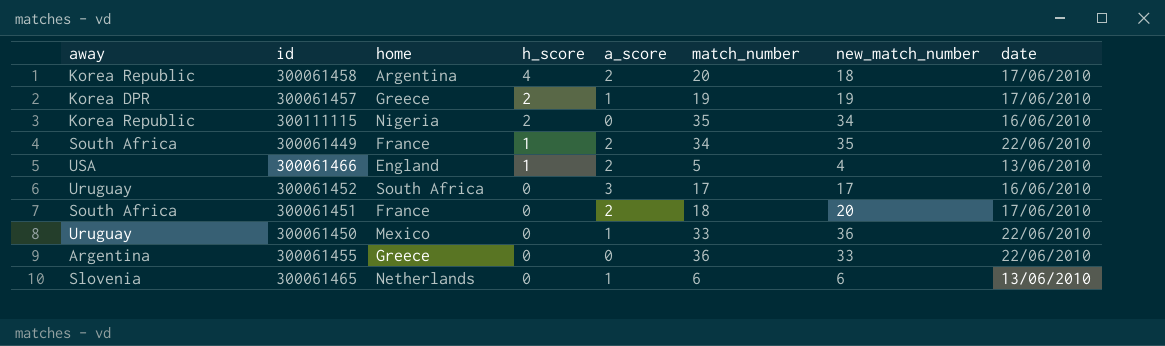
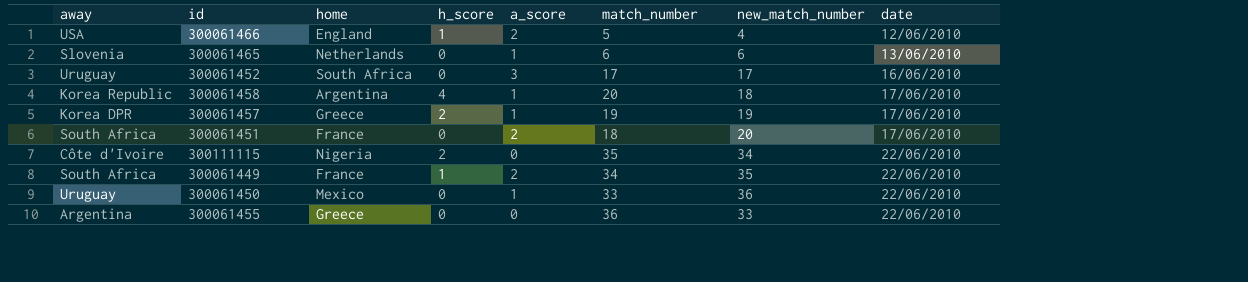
row order: h_score descending -> date ascending
300061466 | date: 13/06/2010 -> 12/06/2010
300061458 | a_score: 2 -> 1
300111115 | away: Korea Republic -> Côte d'Ivoire
300111115 | date: 16/06/2010 -> 22/06/2010

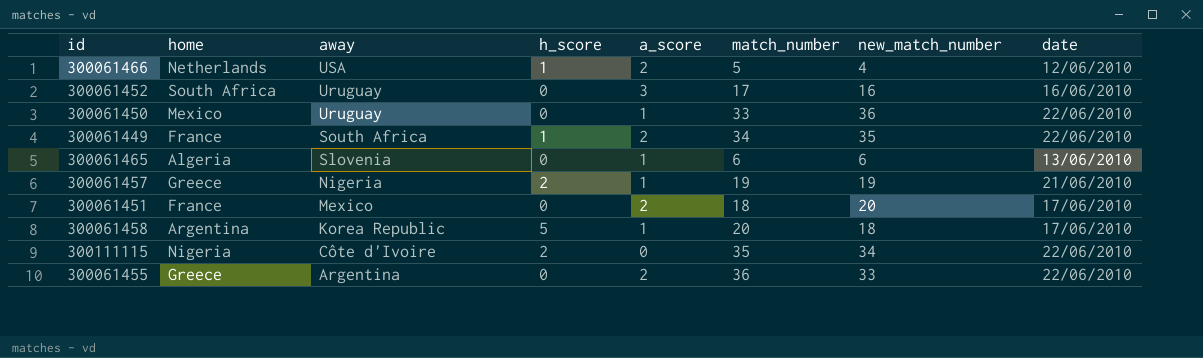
row order: date ascending -> away descending
column away | position: 1 -> 3
300061466 | home: England -> Netherlands
300061452 | new_match_number: 17 -> 16
300061465 | home: Netherlands -> Algeria
300061457 | away: Korea DPR -> Nigeria
300061457 | date: 17/06/2010 -> 21/06/2010
300061451 | away: South Africa -> Mexico
300061458 | h_score: 4 -> 5
300061455 | a_score: 0 -> 2

